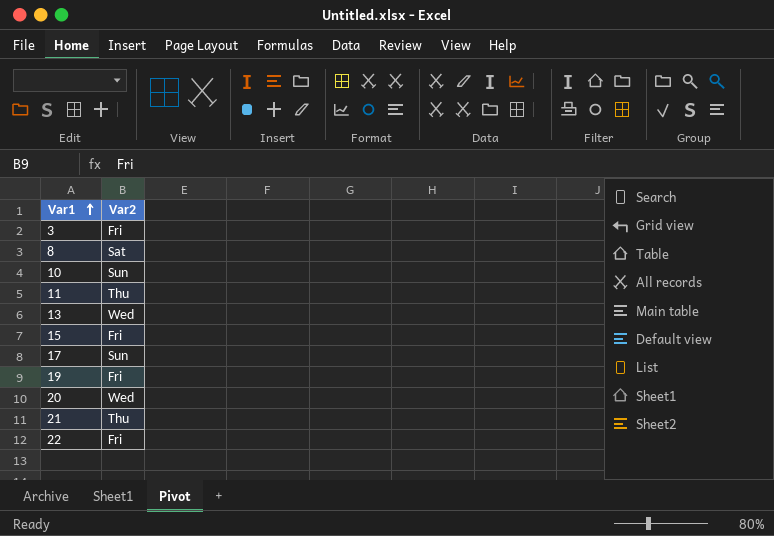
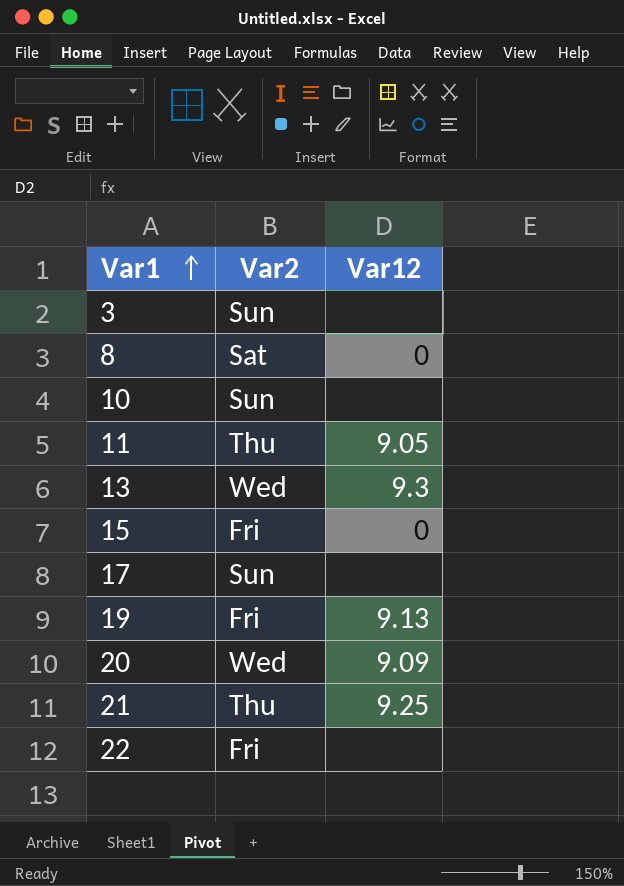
column Var12 | position: none -> 3
3 | Var2: Fri -> Sun

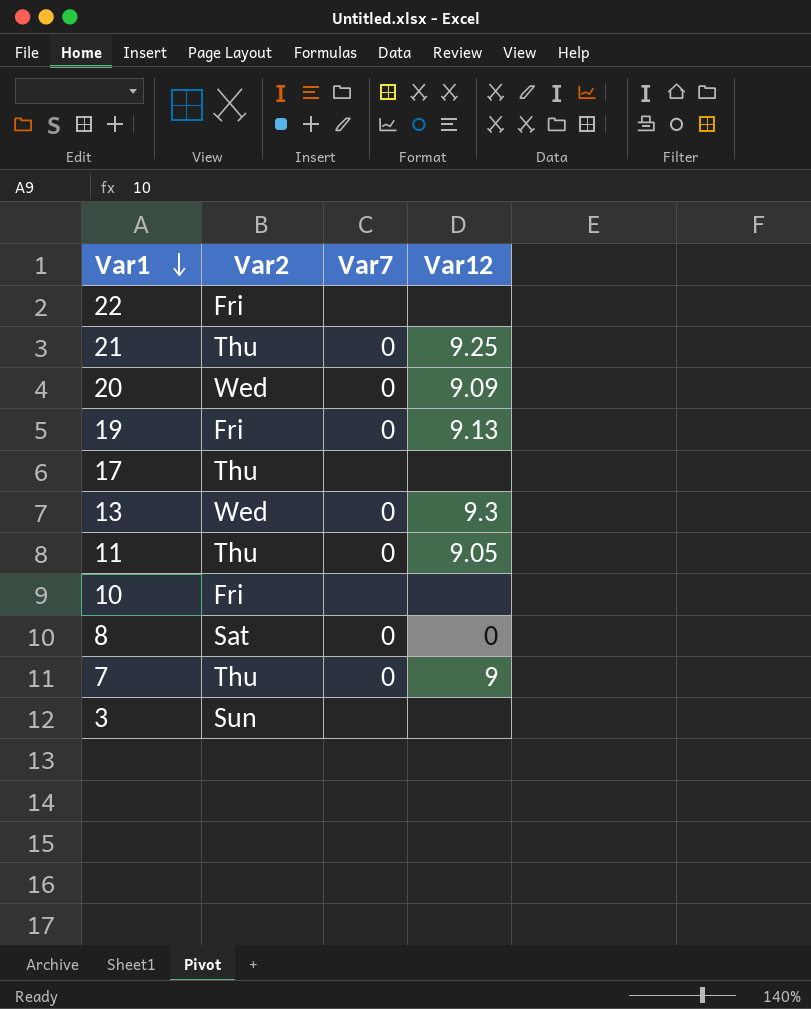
row order: Var1 ascending -> Var1 descending
column Var7 | position: none -> 3
row 15: Fri | 0 -> none
17 | Var2: Sun -> Thu
10 | Var2: Sun -> Fri
row 7: none -> Thu | 0 | 9

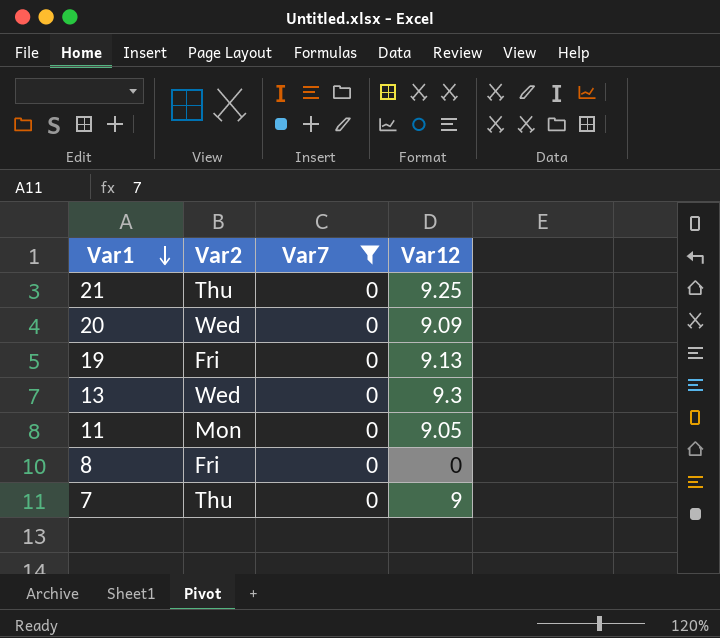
filter: none -> Var7 = 0
11 | Var2: Thu -> Mon
8 | Var2: Sat -> Fri

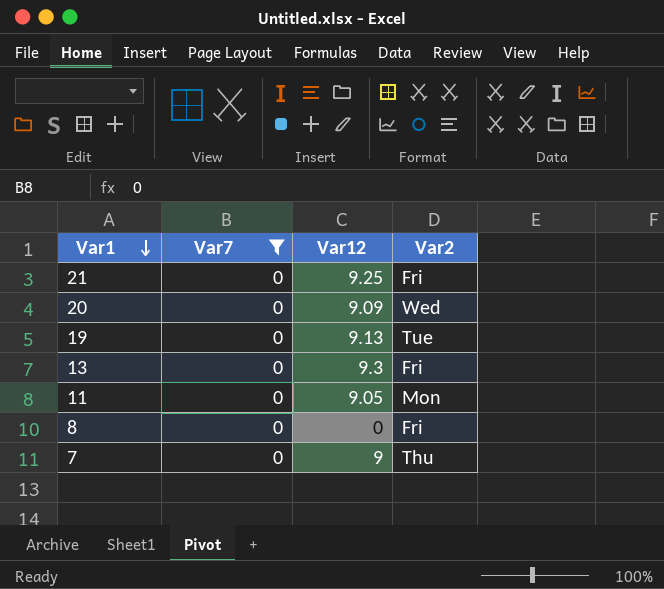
column Var2 | position: 2 -> 4
21 | Var2: Thu -> Fri
19 | Var2: Fri -> Tue
13 | Var2: Wed -> Fri

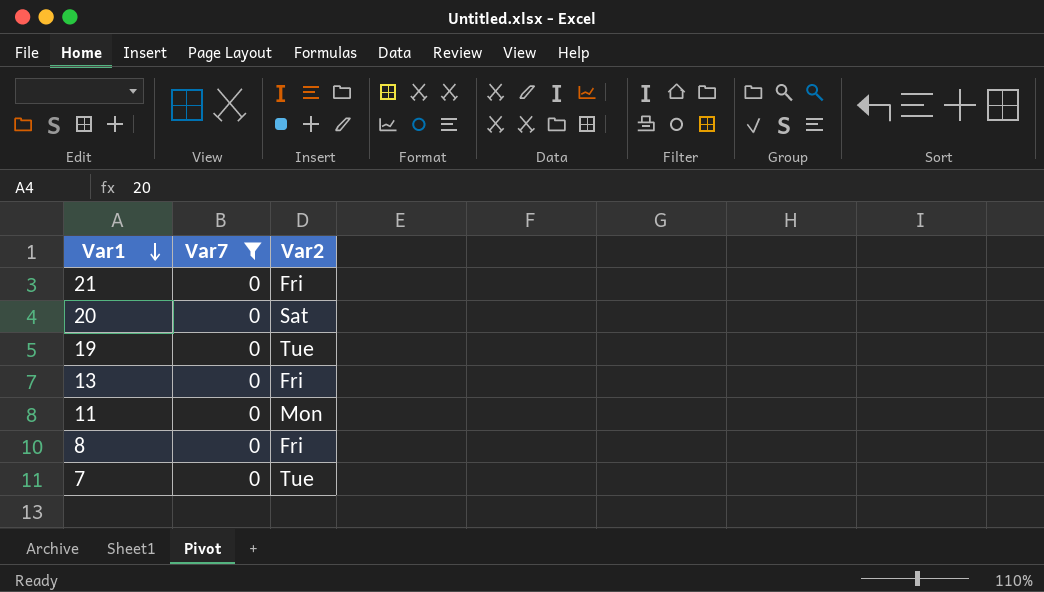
column Var12 | position: 3 -> none
20 | Var2: Wed -> Sat
7 | Var2: Thu -> Tue

